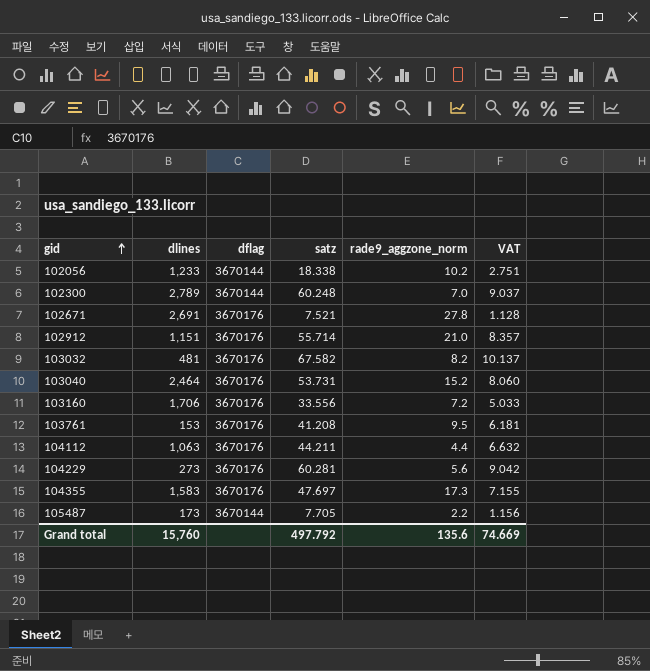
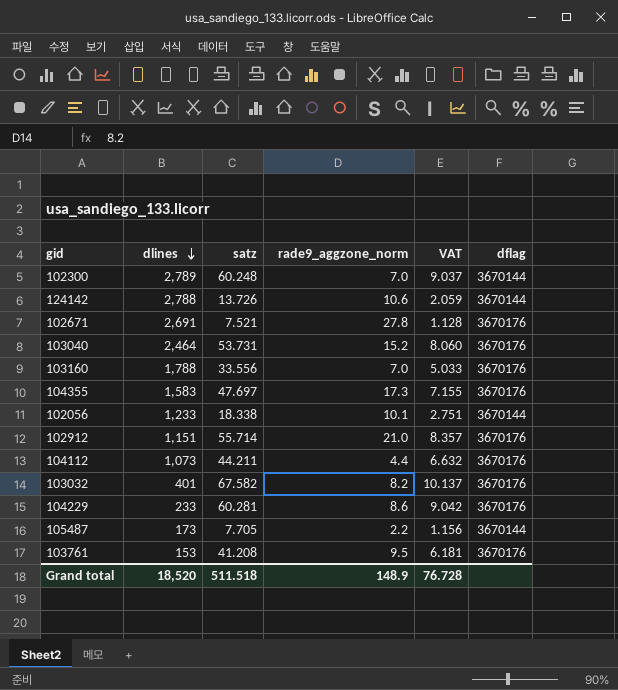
row order: gid ascending -> dlines descending
column dflag | position: 3 -> 6
row 124142: none -> 2,788 | 13.726 | 10.6 | 2.059 | 3670144
103160 | dlines: 1,706 -> 1,788
103160 | rade9_aggzone_norm: 7.2 -> 7.0
102056 | rade9_aggzone_norm: 10.2 -> 10.1
104112 | dlines: 1,063 -> 1,073
103032 | dlines: 481 -> 401
104229 | dlines: 273 -> 233
104229 | rade9_aggzone_norm: 5.6 -> 8.6
Grand total | dlines: 15,760 -> 18,520
Grand total | satz: 497.792 -> 511.518
Grand total | rade9_aggzone_norm: 135.6 -> 148.9
Grand total | VAT: 74.669 -> 76.728

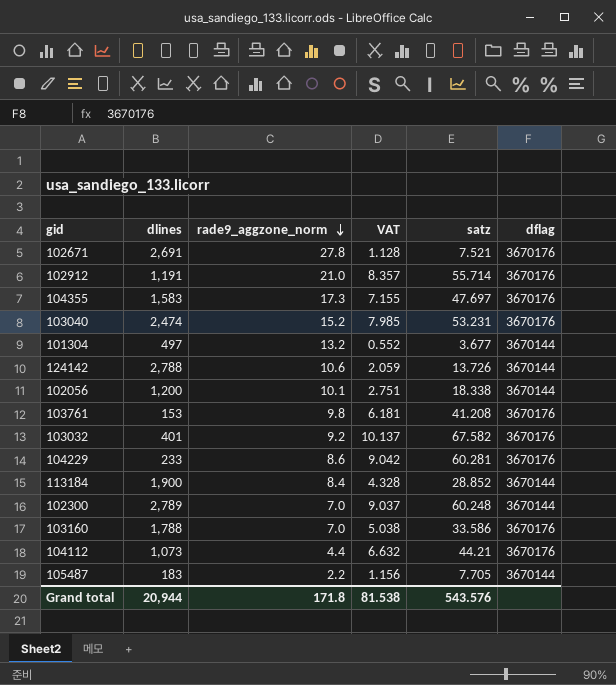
row order: dlines descending -> rade9_aggzone_norm descending
column satz | position: 3 -> 5
102912 | dlines: 1,151 -> 1,191
103040 | dlines: 2,464 -> 2,474
103040 | VAT: 8.060 -> 7.985
103040 | satz: 53.731 -> 53.231
row 101304: none -> 497 | 13.2 | 0.552 | 3.677 | 3670144
102056 | dlines: 1,233 -> 1,200
103761 | rade9_aggzone_norm: 9.5 -> 9.8
103032 | rade9_aggzone_norm: 8.2 -> 9.2
row 113184: none -> 1,900 | 8.4 | 4.328 | 28.852 | 3670144
103160 | VAT: 5.033 -> 5.038
103160 | satz: 33.556 -> 33.586
104112 | satz: 44.211 -> 44.21
105487 | dlines: 173 -> 183
Grand total | dlines: 18,520 -> 20,944
Grand total | rade9_aggzone_norm: 148.9 -> 171.8
Grand total | VAT: 76.728 -> 81.538
Grand total | satz: 511.518 -> 543.576

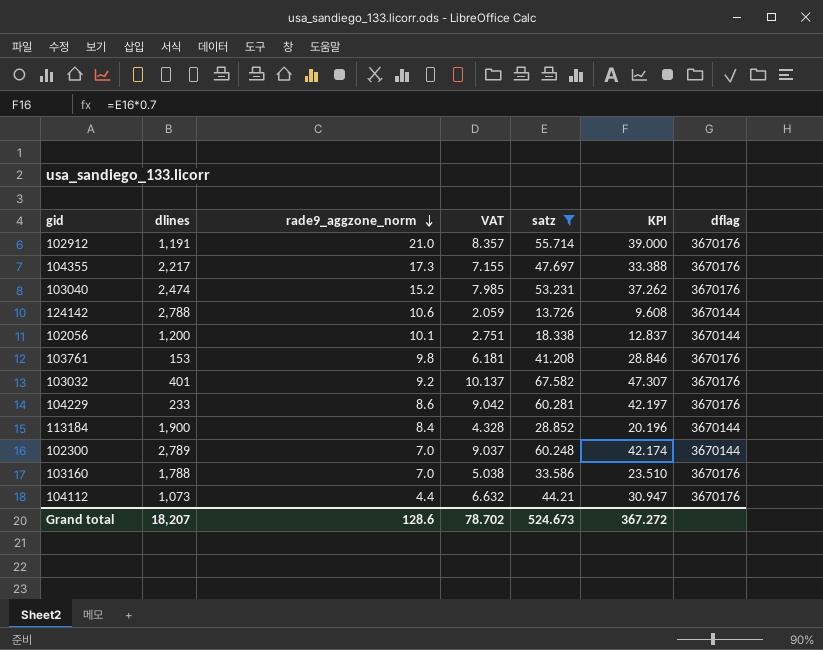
filter: none -> satz >= 13.726
column KPI | formula: none -> [satz] * 0.7
104355 | dlines: 1,583 -> 2,217
Grand total | dlines: 20,944 -> 18,207
Grand total | rade9_aggzone_norm: 171.8 -> 128.6
Grand total | VAT: 81.538 -> 78.702
Grand total | satz: 543.576 -> 524.673

